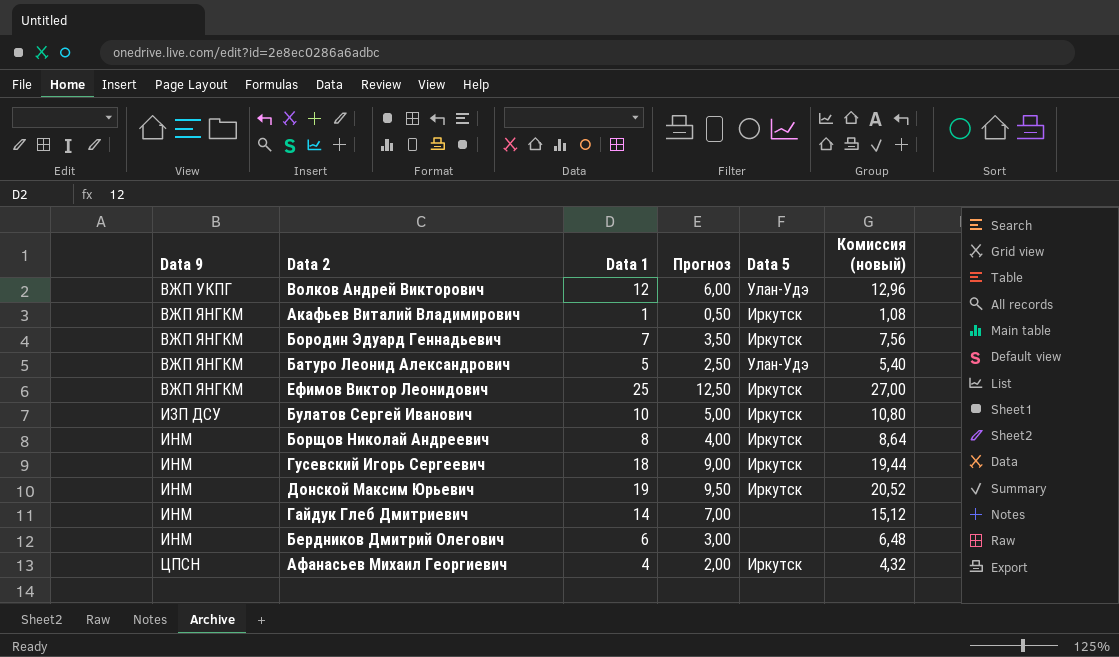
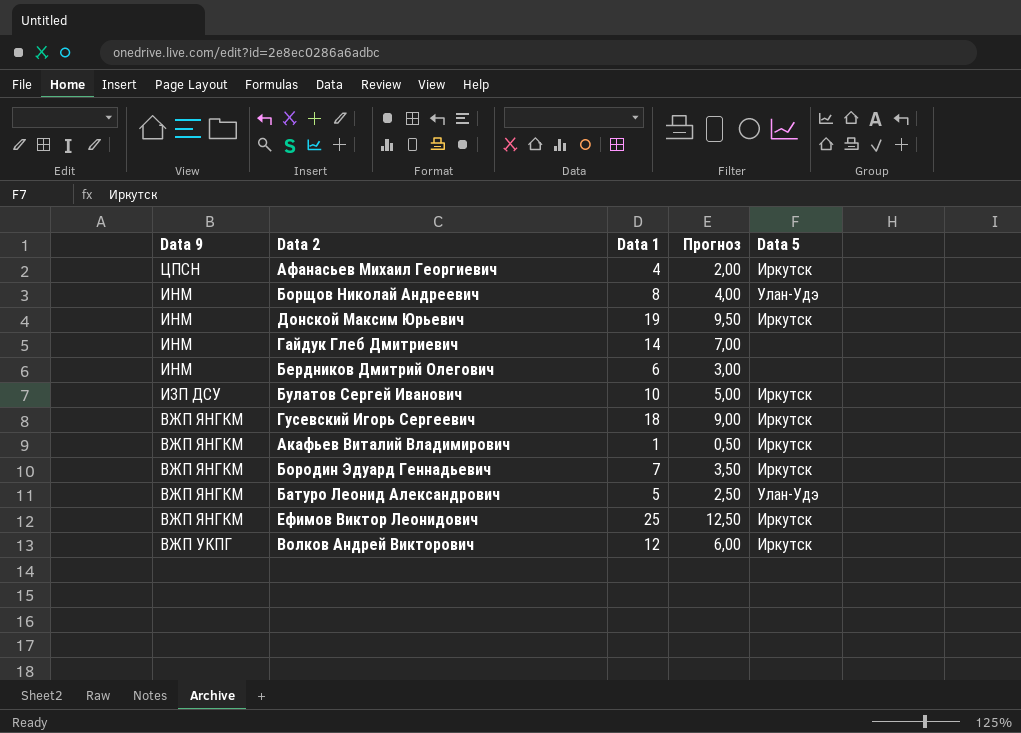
row order: Data 9 ascending -> Data 9 descending
column Комиссия (новый) | formula: [Data 1] * 1,08 -> none
Борщов Николай Андреевич | Data 5: Иркутск -> Улан-Удэ
Гусевский Игорь Сергеевич | Data 9: ИНМ -> ВЖП ЯНГКМ
Волков Андрей Викторович | Data 5: Улан-Удэ -> Иркутск

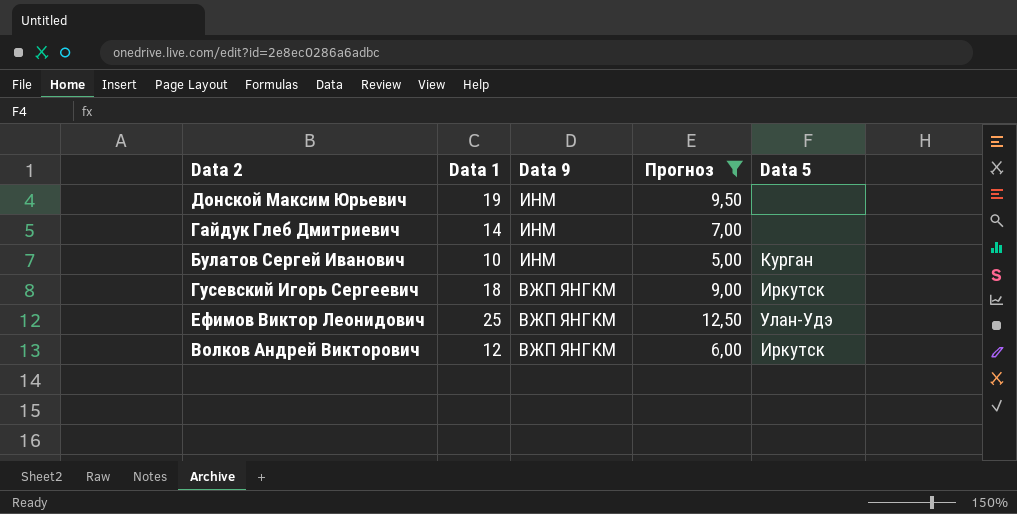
filter: none -> Прогноз >= 5,00
column Data 9 | position: 1 -> 3
Донской Максим Юрьевич | Data 5: Иркутск -> none
Булатов Сергей Иванович | Data 9: ИЗП ДСУ -> ИНМ
Булатов Сергей Иванович | Data 5: Иркутск -> Курган
Ефимов Виктор Леонидович | Data 5: Иркутск -> Улан-Удэ
Волков Андрей Викторович | Data 9: ВЖП УКПГ -> ВЖП ЯНГКМ

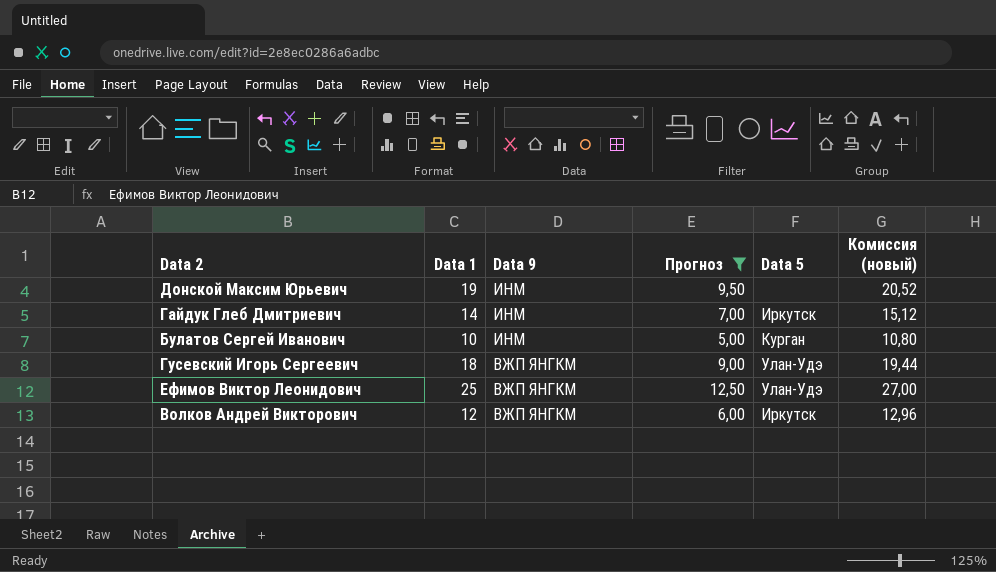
column Комиссия (новый) | formula: none -> [Data 1] * 1,08
Гайдук Глеб Дмитриевич | Data 5: none -> Иркутск
Гусевский Игорь Сергеевич | Data 5: Иркутск -> Улан-Удэ

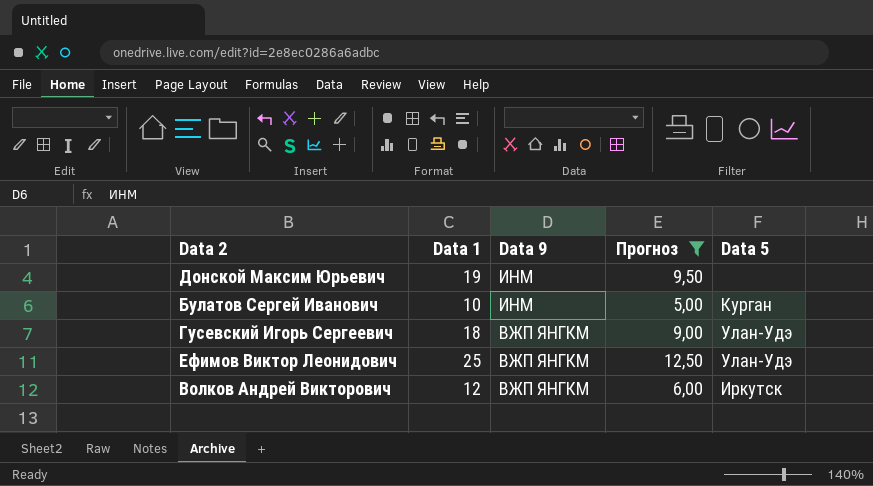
column Комиссия (новый) | formula: [Data 1] * 1,08 -> none
row Гайдук Глеб Дмитриевич: 14 | ИНМ | 7,00 | Иркутск | 15,12 -> none

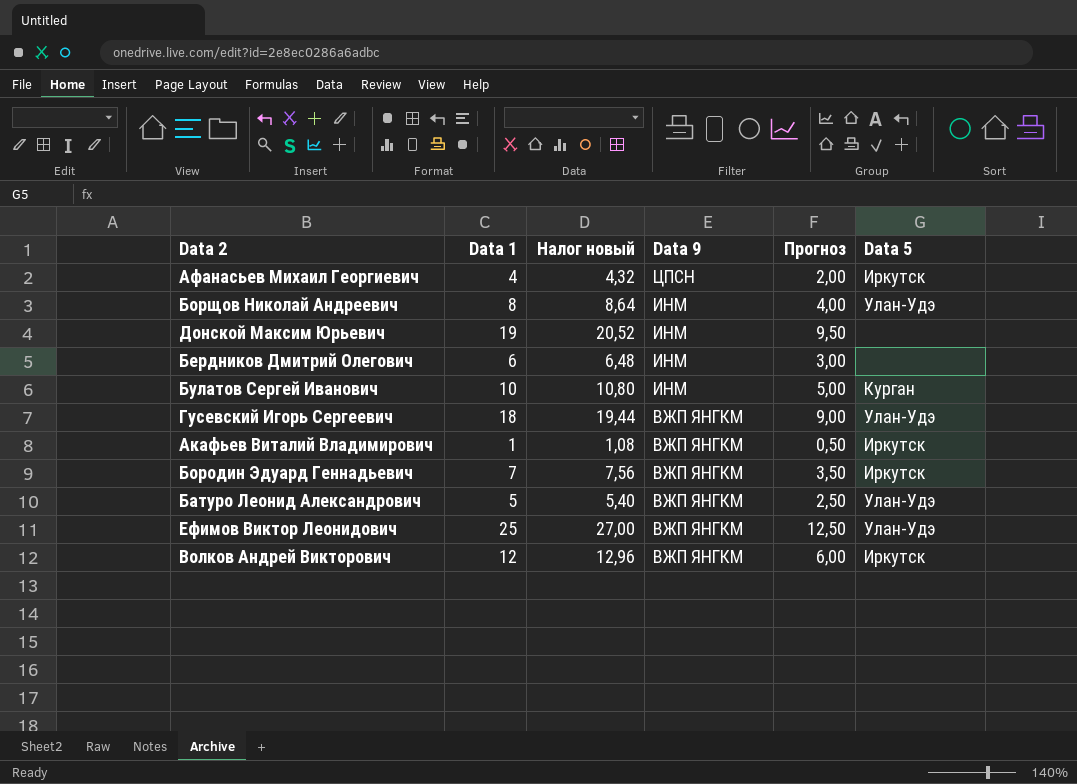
filter: Прогноз >= 5,00 -> none
column Налог новый | formula: none -> [Data 1] * 1,08

